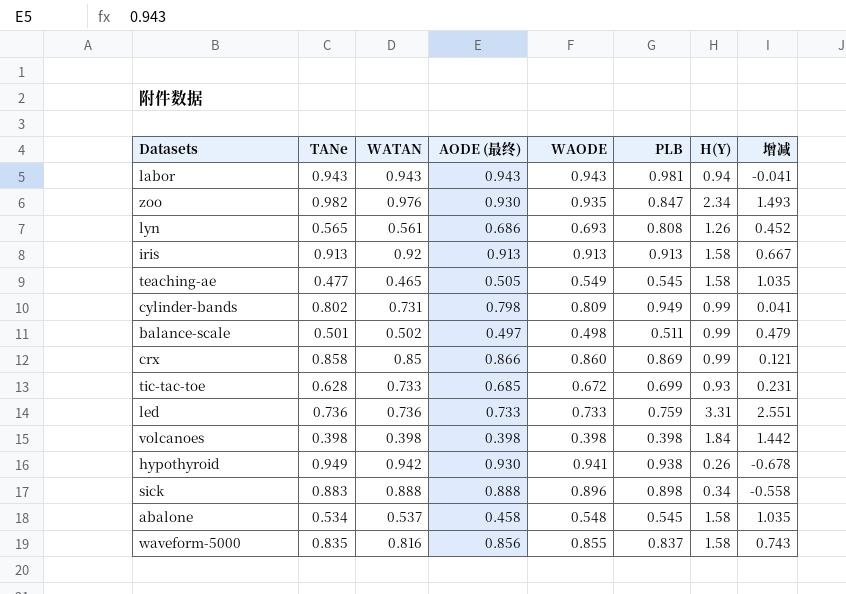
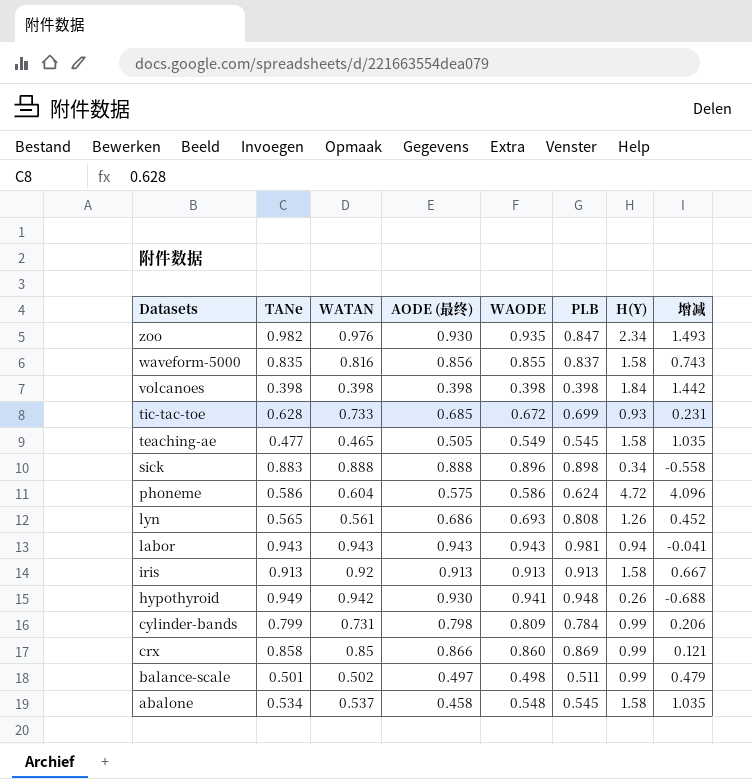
row order: none -> Datasets descending
row led: 0.736 | 0.736 | 0.733 | 0.733 | 0.759 | 3.31 | 2.551 -> none
row phoneme: none -> 0.586 | 0.604 | 0.575 | 0.586 | 0.624 | 4.72 | 4.096
hypothyroid | PLB: 0.938 -> 0.948
hypothyroid | 增减: -0.678 -> -0.688
cylinder-bands | TANe: 0.802 -> 0.799
cylinder-bands | PLB: 0.949 -> 0.784
cylinder-bands | 增减: 0.041 -> 0.206

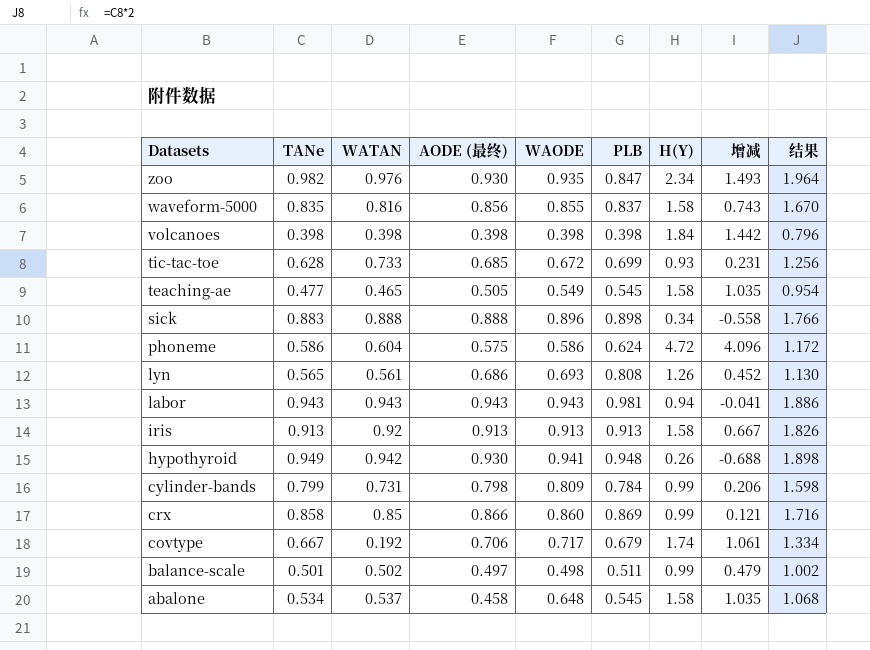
column 结果 | formula: none -> [TANe] * 2
row covtype: none -> 0.667 | 0.192 | 0.706 | 0.717 | 0.679 | 1.74 | 1.061 | 1.334
abalone | WAODE: 0.548 -> 0.648

